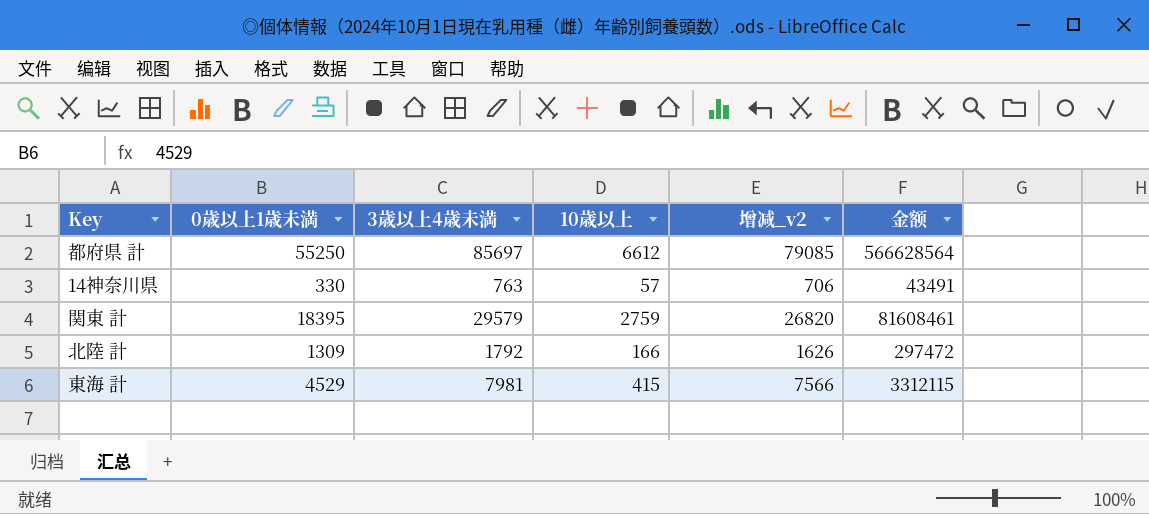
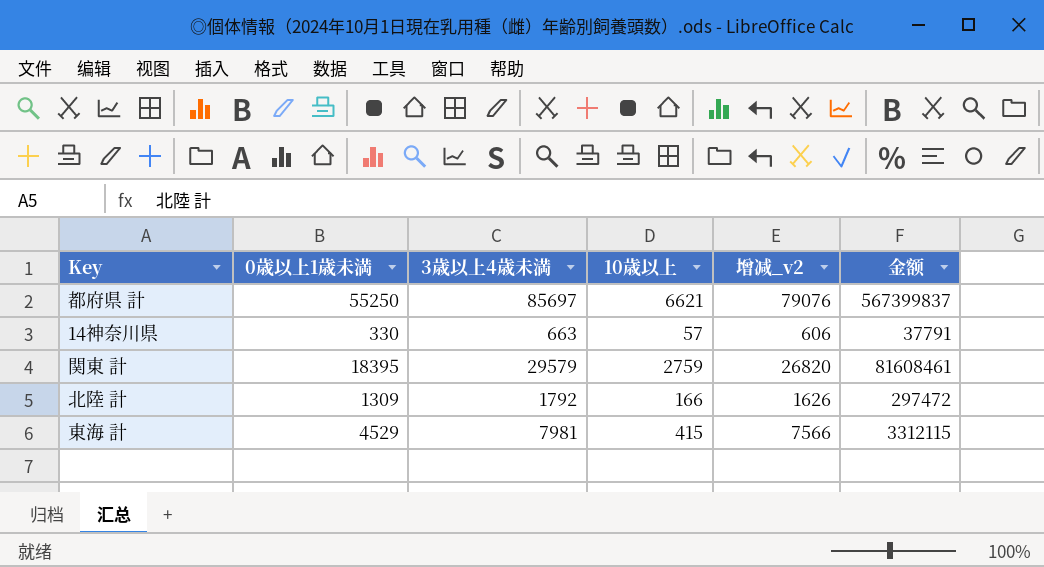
都府県 計 | 10歳以上: 6612 -> 6621
都府県 計 | 增减_v2: 79085 -> 79076
都府県 計 | 金额: 566628564 -> 567399837
14神奈川県 | 3歳以上4歳未満: 763 -> 663
14神奈川県 | 增减_v2: 706 -> 606
14神奈川県 | 金额: 43491 -> 37791

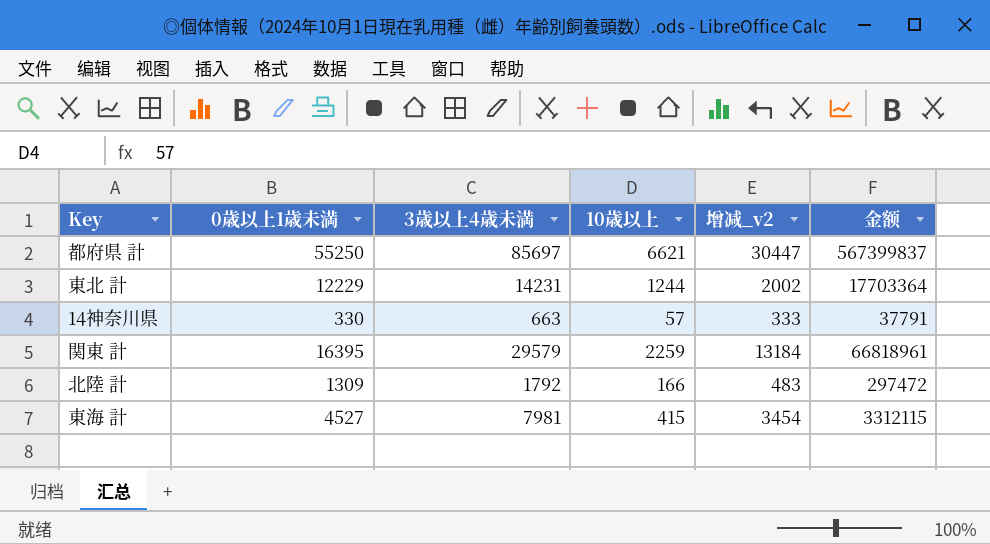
column 增减_v2 | formula: [3歳以上4歳未満] - [10歳以上] -> [3歳以上4歳未満] - [0歳以上1歳未満]
row 東北 計: none -> 12229 | 14231 | 1244 | 2002 | 17703364
関東 計 | 0歳以上1歳未満: 18395 -> 16395
関東 計 | 10歳以上: 2759 -> 2259
関東 計 | 金额: 81608461 -> 66818961
東海 計 | 0歳以上1歳未満: 4529 -> 4527

